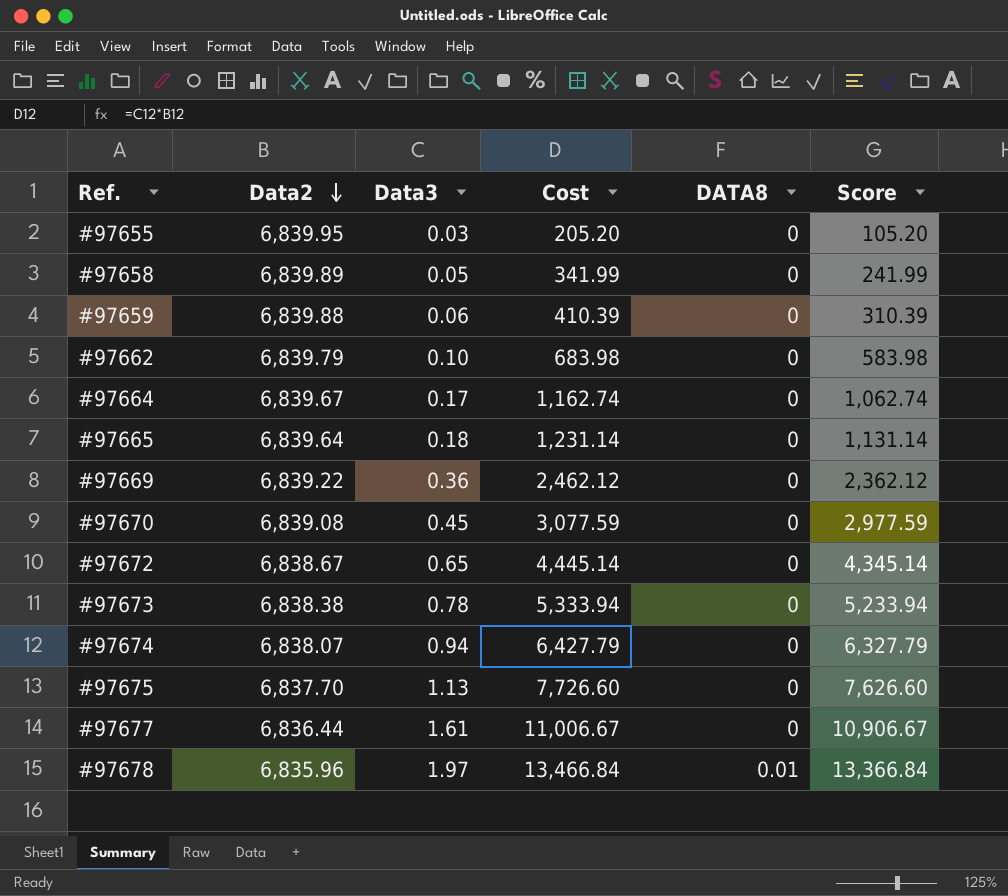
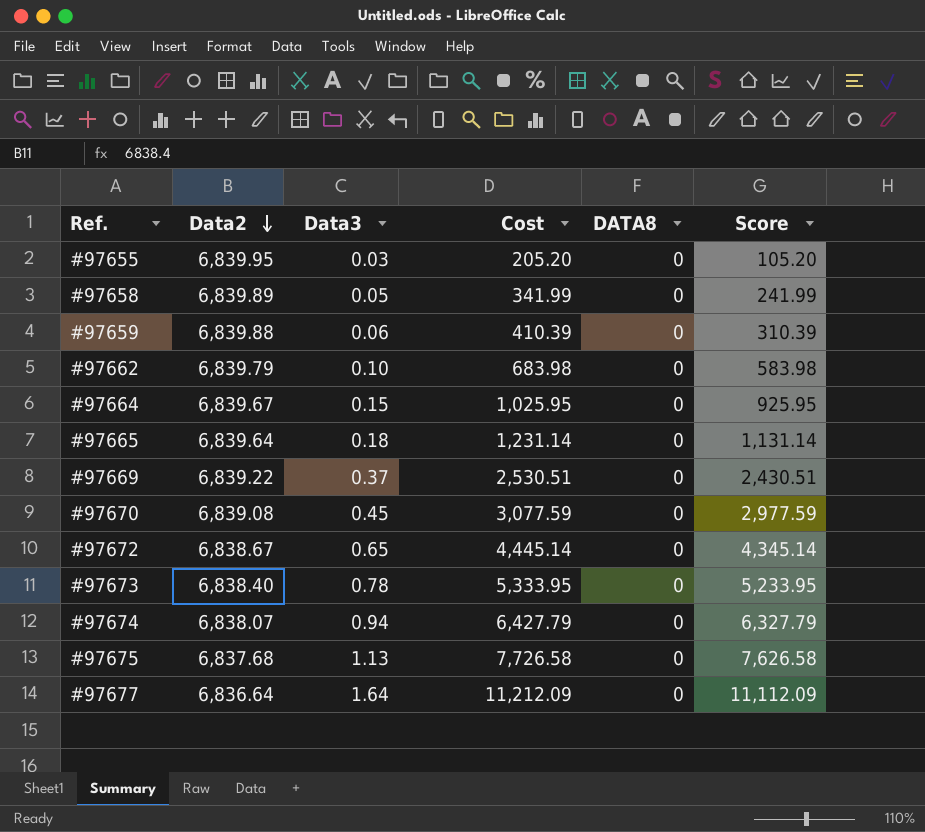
row #97678: 6,835.96 | 1.97 | 13,466.84 | 0.01 | 13,366.84 -> none
#97664 | Data3: 0.17 -> 0.15
#97664 | Cost: 1,162.74 -> 1,025.95
#97664 | Score: 1,062.74 -> 925.95
#97669 | Data3: 0.36 -> 0.37
#97669 | Cost: 2,462.12 -> 2,530.51
#97669 | Score: 2,362.12 -> 2,430.51
#97673 | Data2: 6,838.38 -> 6,838.40
#97673 | Cost: 5,333.94 -> 5,333.95
#97673 | Score: 5,233.94 -> 5,233.95
#97675 | Data2: 6,837.70 -> 6,837.68
#97675 | Cost: 7,726.60 -> 7,726.58
#97675 | Score: 7,626.60 -> 7,626.58
#97677 | Data2: 6,836.44 -> 6,836.64
#97677 | Data3: 1.61 -> 1.64
#97677 | Cost: 11,006.67 -> 11,212.09
#97677 | Score: 10,906.67 -> 11,112.09

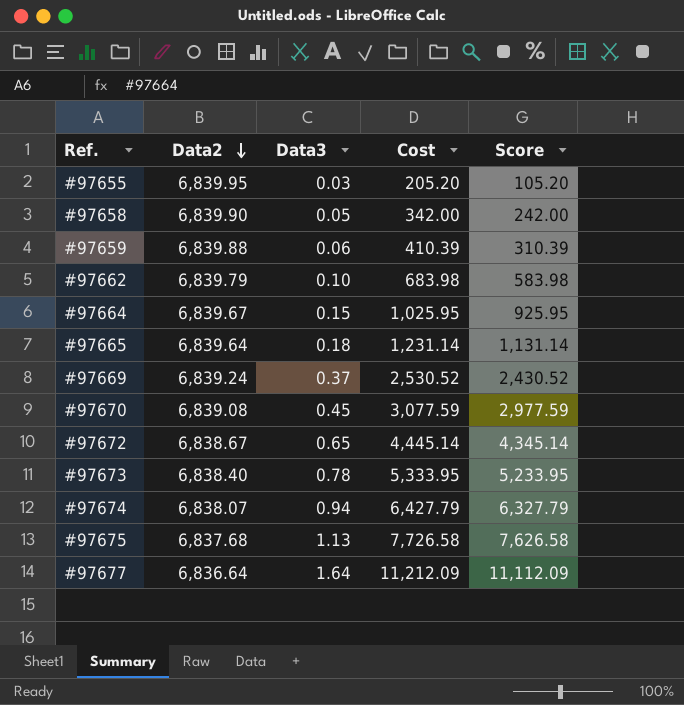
column DATA8 | position: 5 -> none
#97658 | Data2: 6,839.89 -> 6,839.90
#97658 | Cost: 341.99 -> 342.00
#97658 | Score: 241.99 -> 242.00
#97669 | Data2: 6,839.22 -> 6,839.24
#97669 | Cost: 2,530.51 -> 2,530.52
#97669 | Score: 2,430.51 -> 2,430.52

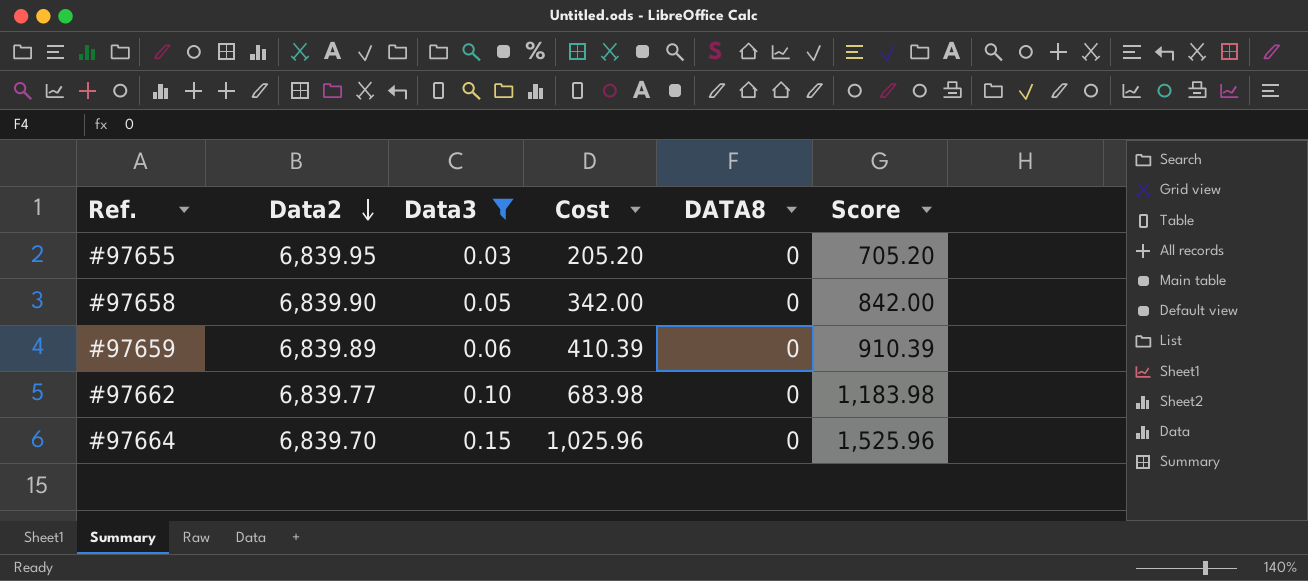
filter: none -> Data3 <= 0.15
column DATA8 | position: none -> 5
column Score | formula: [Cost] - 100 -> [Cost] + 500
#97659 | Data2: 6,839.88 -> 6,839.89
#97662 | Data2: 6,839.79 -> 6,839.77
#97664 | Data2: 6,839.67 -> 6,839.70
#97664 | Cost: 1,025.95 -> 1,025.96

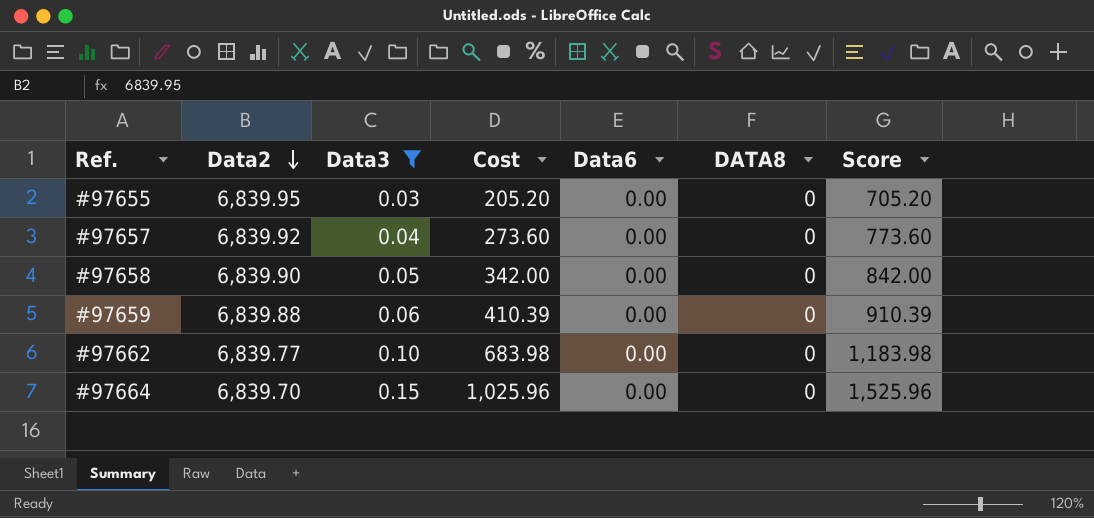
column Data6 | position: none -> 5
row #97657: none -> 6,839.92 | 0.04 | 273.60 | 0.00 | 0 | 773.60
#97659 | Data2: 6,839.89 -> 6,839.88

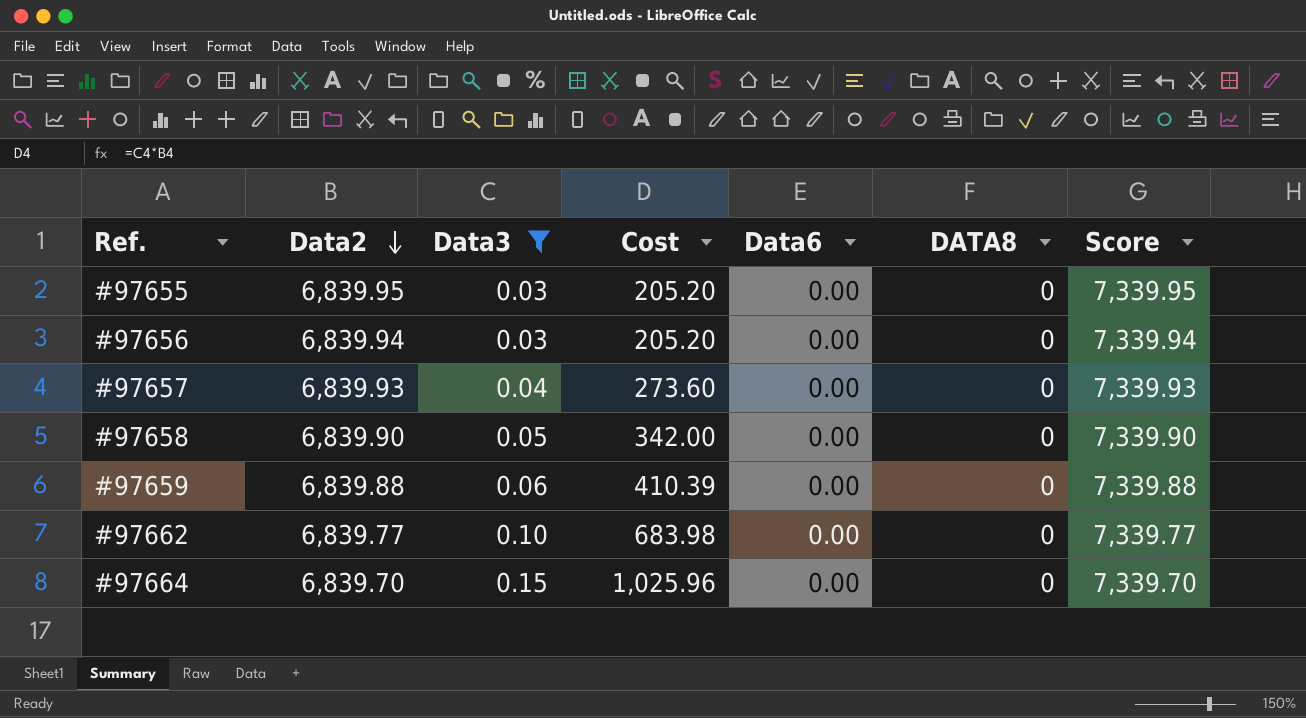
column Score | formula: [Cost] + 500 -> [Data2] + 500
row #97656: none -> 6,839.94 | 0.03 | 205.20 | 0.00 | 0 | 7,339.94
#97657 | Data2: 6,839.92 -> 6,839.93

